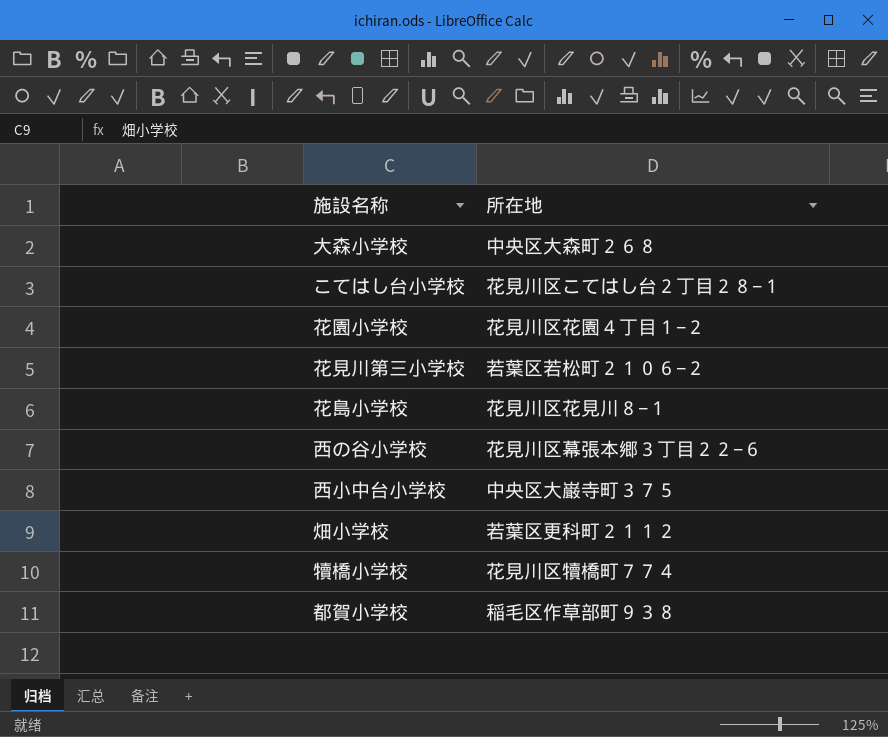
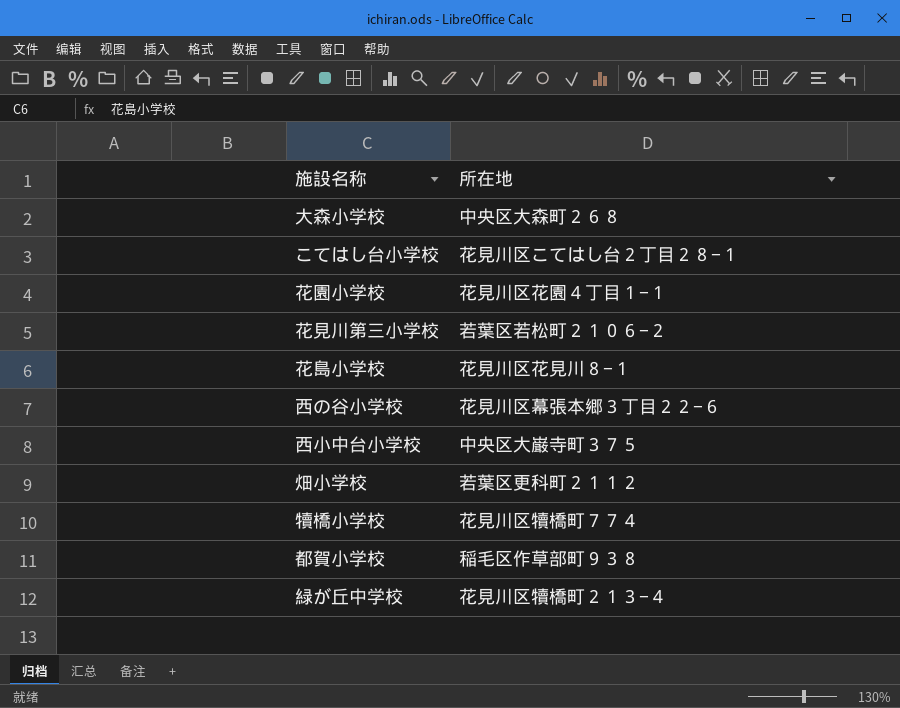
花園小学校 | 所在地: 花見川区花園４丁目１−２ -> 花見川区花園４丁目１−１
row 緑が丘中学校: none -> 花見川区犢橋町２１３−４

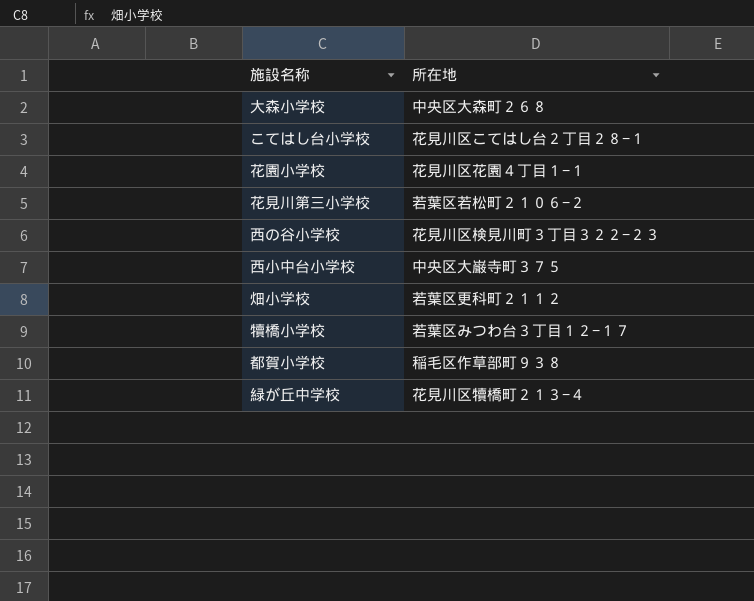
row 花島小学校: 花見川区花見川８−１ -> none
西の谷小学校 | 所在地: 花見川区幕張本郷３丁目２２−６ -> 花見川区検見川町３丁目３２２−２３
犢橋小学校 | 所在地: 花見川区犢橋町７７４ -> 若葉区みつわ台３丁目１２−１７

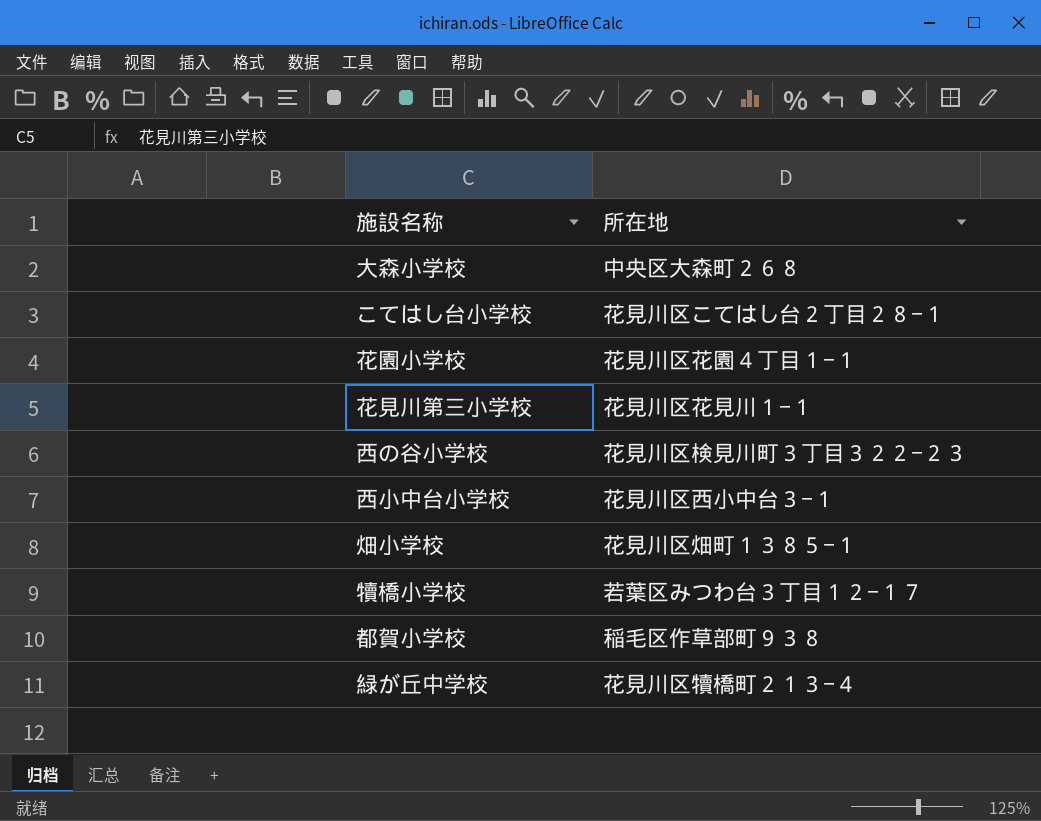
花見川第三小学校 | 所在地: 若葉区若松町２１０６−２ -> 花見川区花見川１−１
西小中台小学校 | 所在地: 中央区大巌寺町３７５ -> 花見川区西小中台３−１
畑小学校 | 所在地: 若葉区更科町２１１２ -> 花見川区畑町１３８５−１

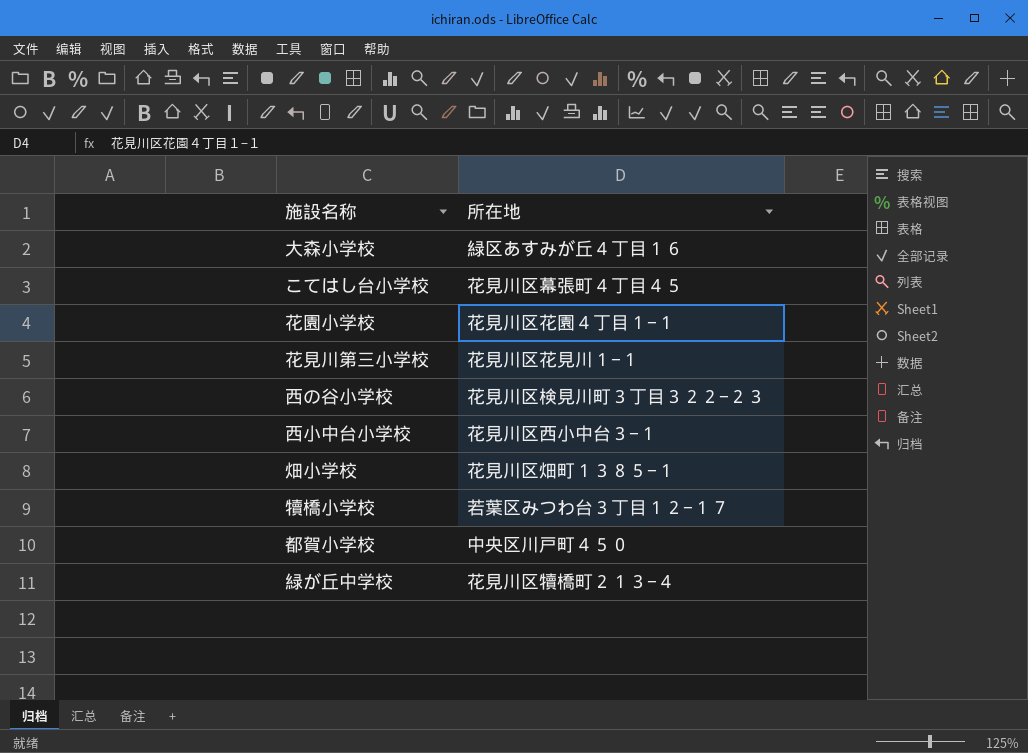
大森小学校 | 所在地: 中央区大森町２６８ -> 緑区あすみが丘４丁目１６
こてはし台小学校 | 所在地: 花見川区こてはし台２丁目２８−１ -> 花見川区幕張町４丁目４５
都賀小学校 | 所在地: 稲毛区作草部町９３８ -> 中央区川戸町４５０

